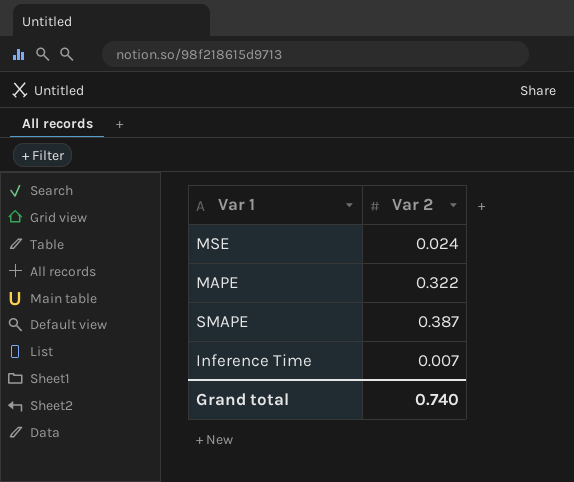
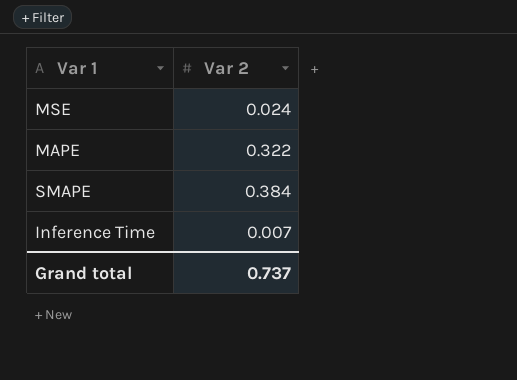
SMAPE | Var 2: 0.387 -> 0.384
Grand total | Var 2: 0.740 -> 0.737

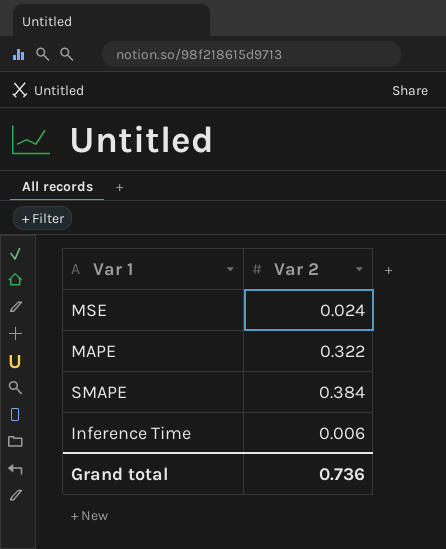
Inference Time | Var 2: 0.007 -> 0.006
Grand total | Var 2: 0.737 -> 0.736

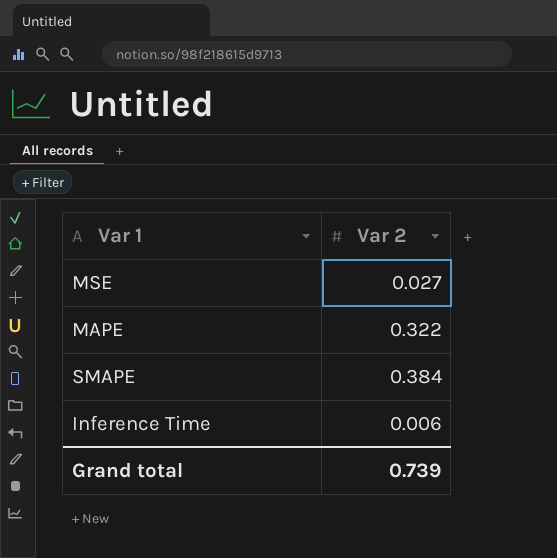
MSE | Var 2: 0.024 -> 0.027
Grand total | Var 2: 0.736 -> 0.739

